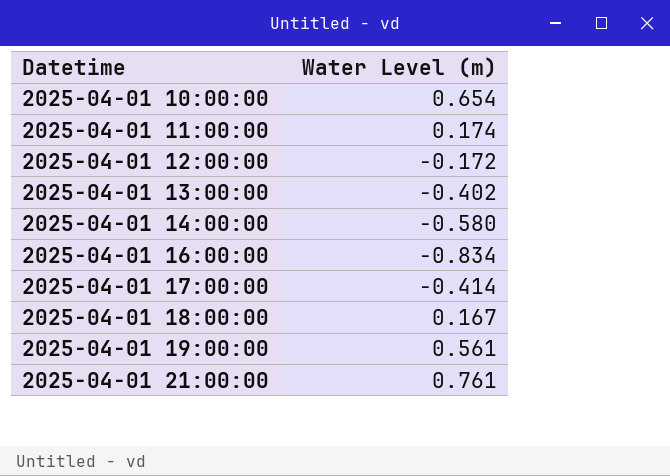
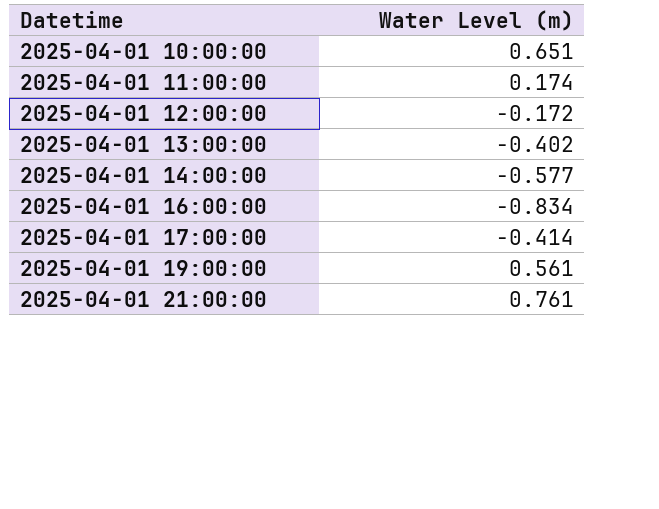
row 2025-04-01 18:00:00: 0.167 -> none
2025-04-01 10:00:00 | Water Level (m): 0.654 -> 0.651
2025-04-01 14:00:00 | Water Level (m): -0.580 -> -0.577

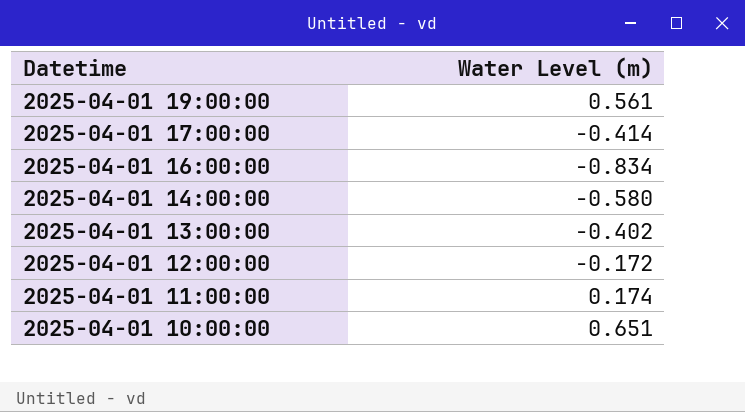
row order: Datetime ascending -> Datetime descending
row 2025-04-01 21:00:00: 0.761 -> none
2025-04-01 14:00:00 | Water Level (m): -0.577 -> -0.580

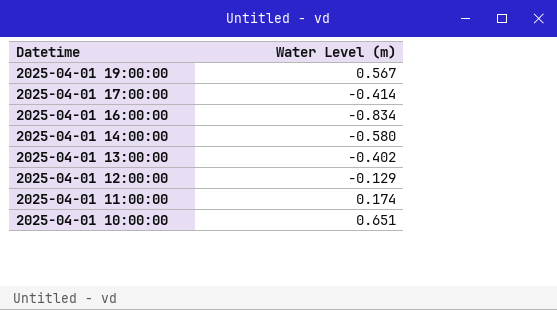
2025-04-01 19:00:00 | Water Level (m): 0.561 -> 0.567
2025-04-01 12:00:00 | Water Level (m): -0.172 -> -0.129

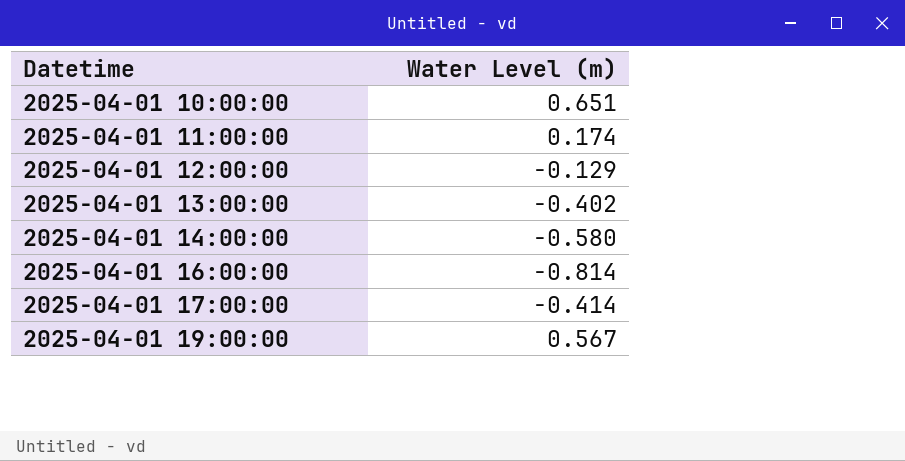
row order: Datetime descending -> Datetime ascending
2025-04-01 16:00:00 | Water Level (m): -0.834 -> -0.814

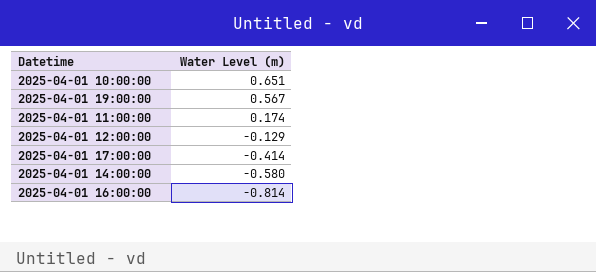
row order: Datetime ascending -> Water Level (m) descending
row 2025-04-01 13:00:00: -0.402 -> none

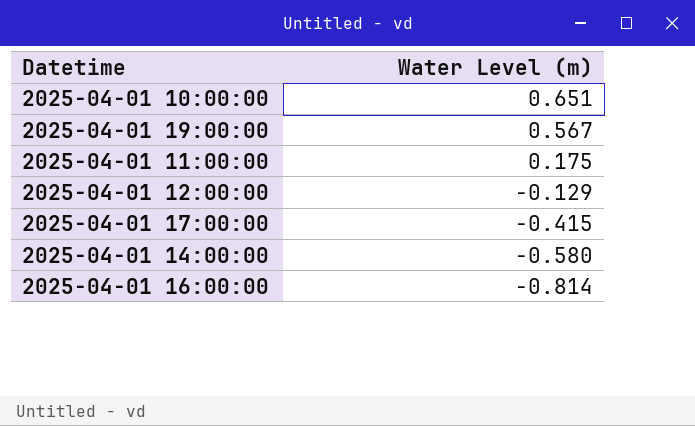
2025-04-01 11:00:00 | Water Level (m): 0.174 -> 0.175
2025-04-01 17:00:00 | Water Level (m): -0.414 -> -0.415

